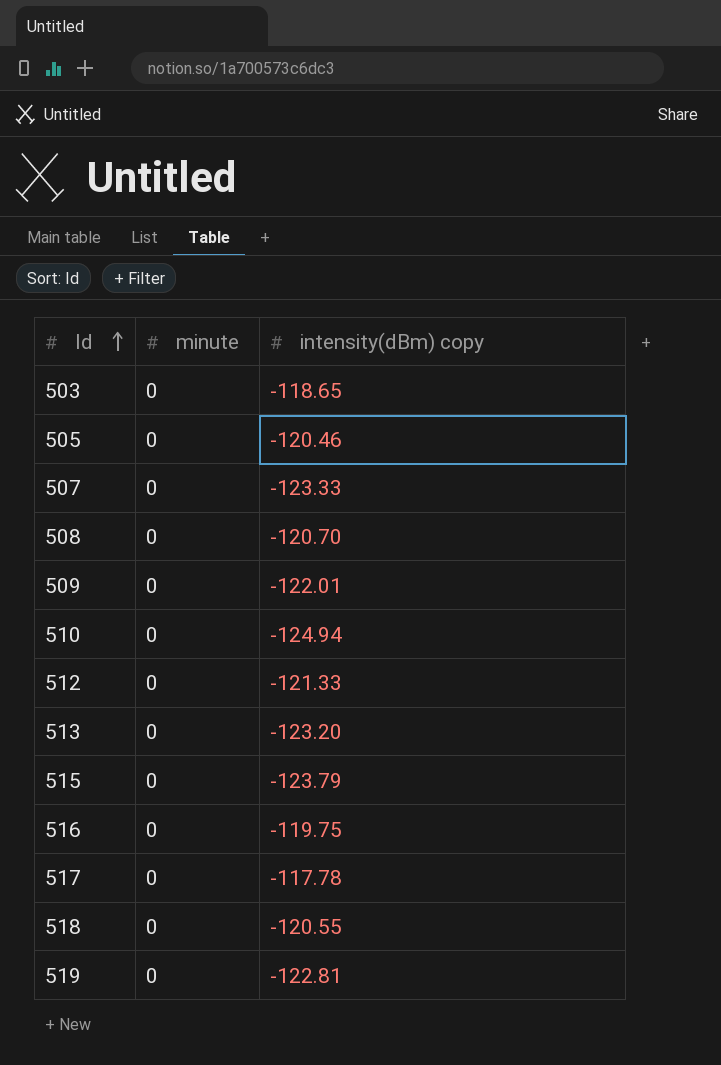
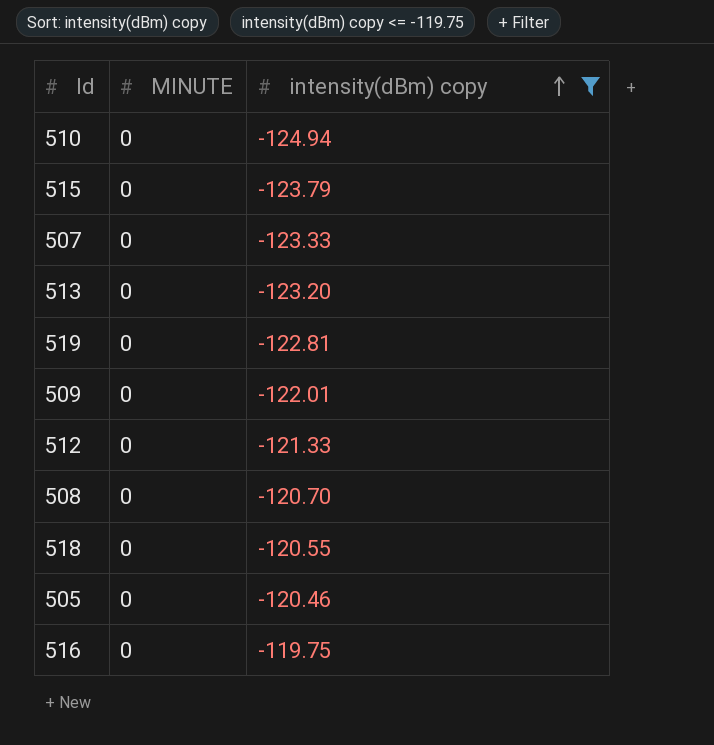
filter: none -> intensity(dBm) copy <= -119.75
row order: Id ascending -> intensity(dBm) copy ascending
column name: minute -> MINUTE

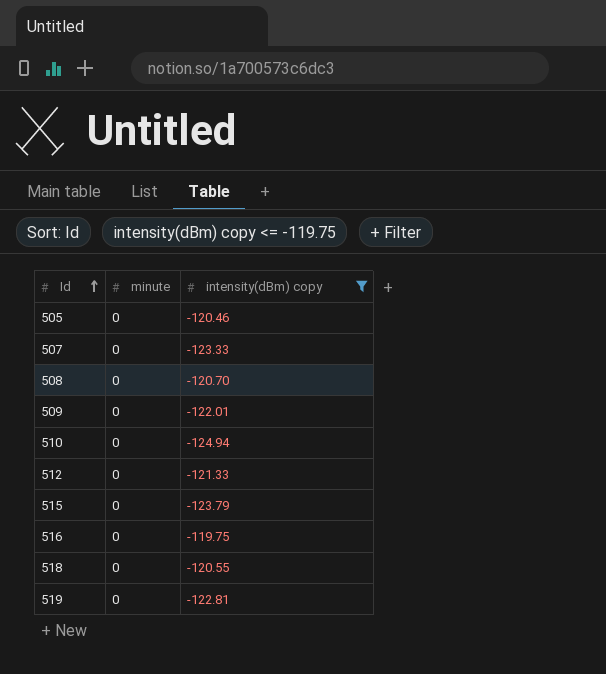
row order: intensity(dBm) copy ascending -> Id ascending
column name: MINUTE -> minute
row 513: 0 | -123.20 -> none

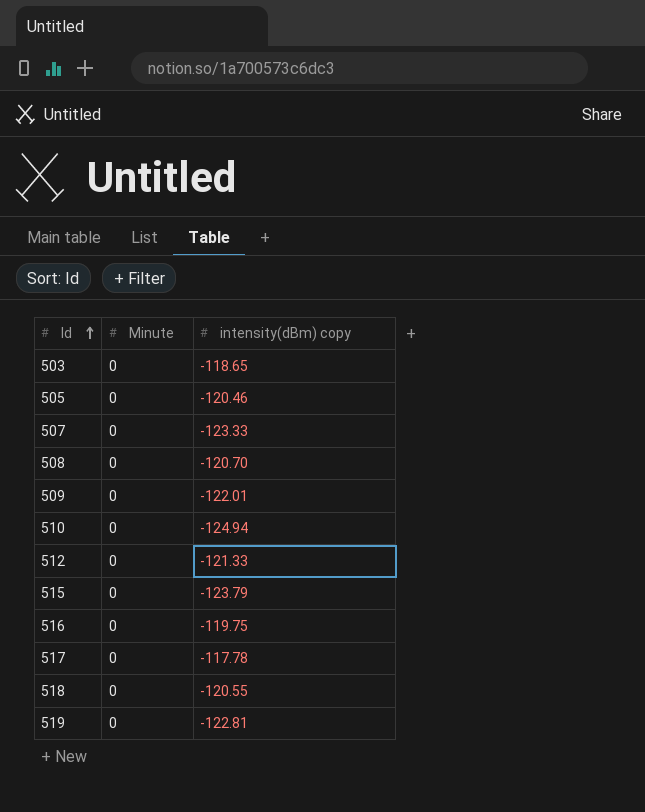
filter: intensity(dBm) copy <= -119.75 -> none
column name: minute -> Minute

